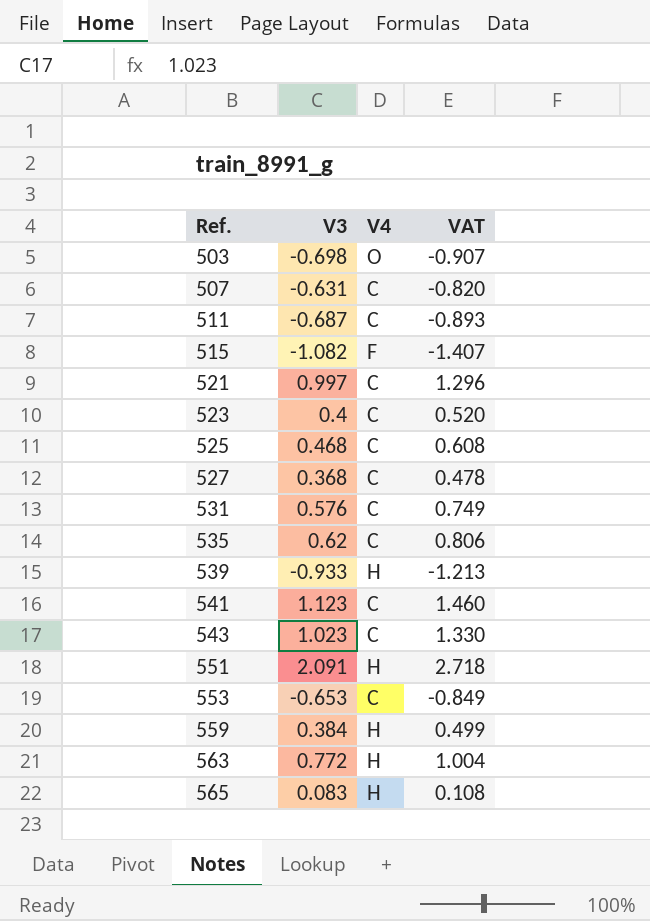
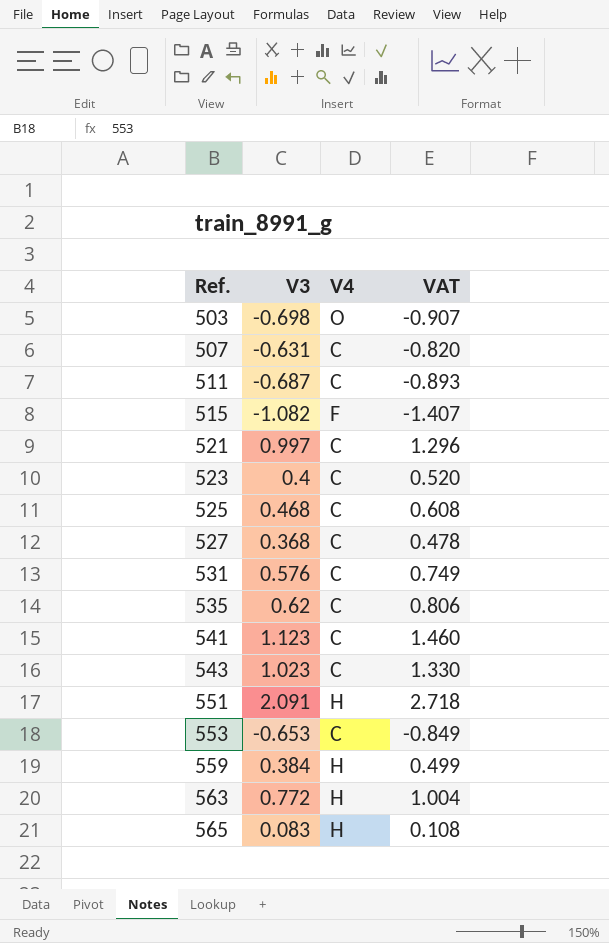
row 539: -0.933 | H | -1.213 -> none

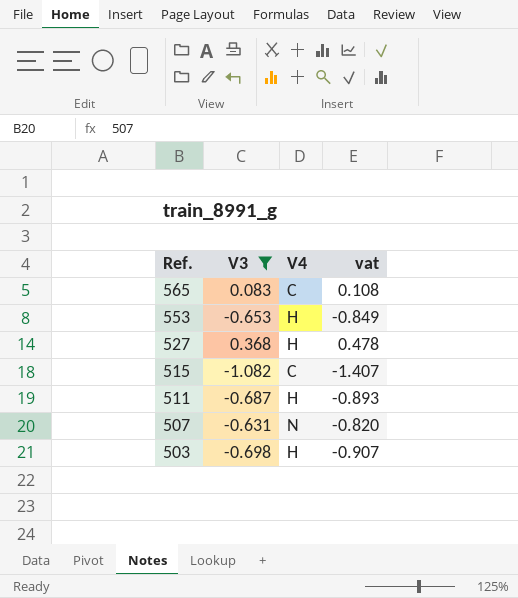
filter: none -> V3 <= 0.368
row order: Ref. ascending -> Ref. descending
column name: VAT -> vat
565 | V4: H -> C
553 | V4: C -> H
527 | V4: C -> H
515 | V4: F -> C
511 | V4: C -> H
507 | V4: C -> N
503 | V4: O -> H

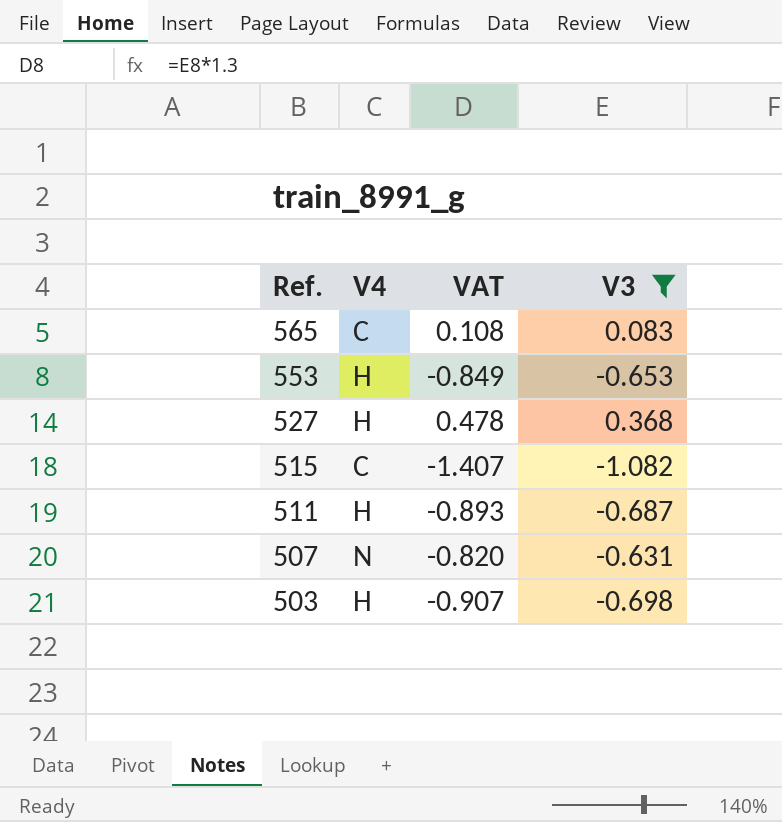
column name: vat -> VAT
column V3 | position: 2 -> 4

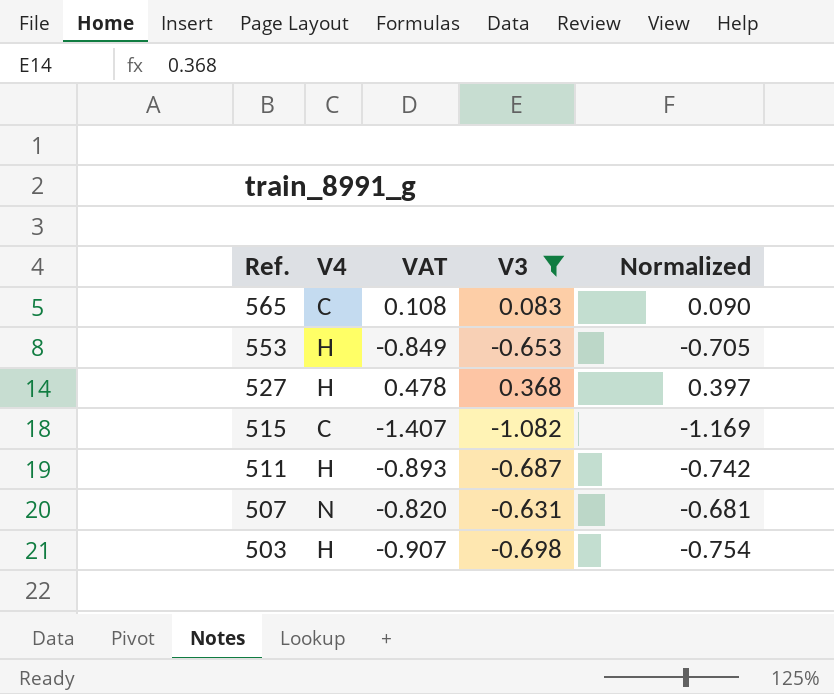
column Normalized | formula: none -> [V3] * 1.08

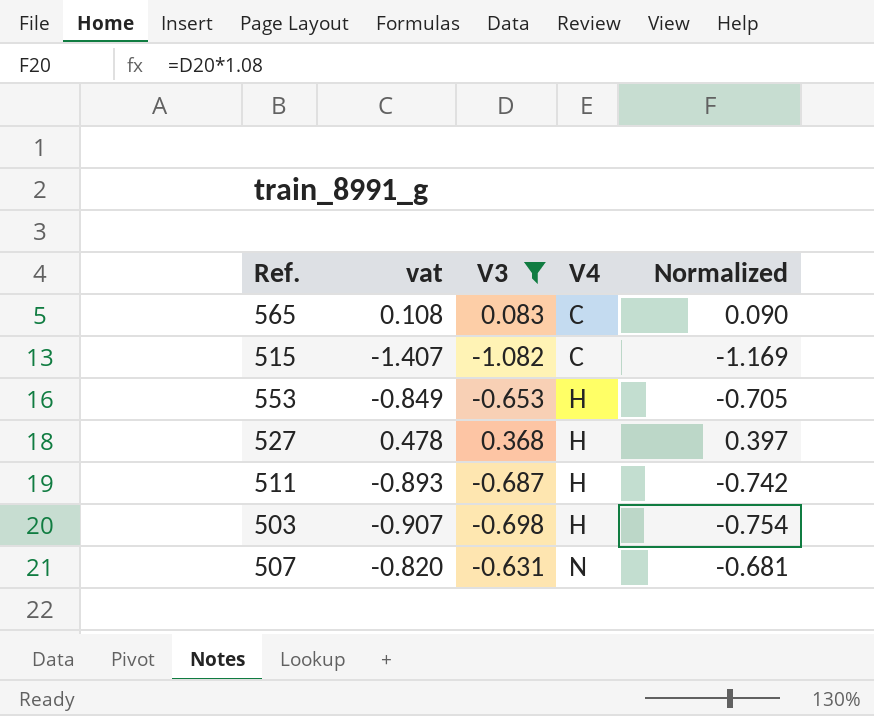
row order: Ref. descending -> V4 ascending
column name: VAT -> vat
column V4 | position: 2 -> 4

